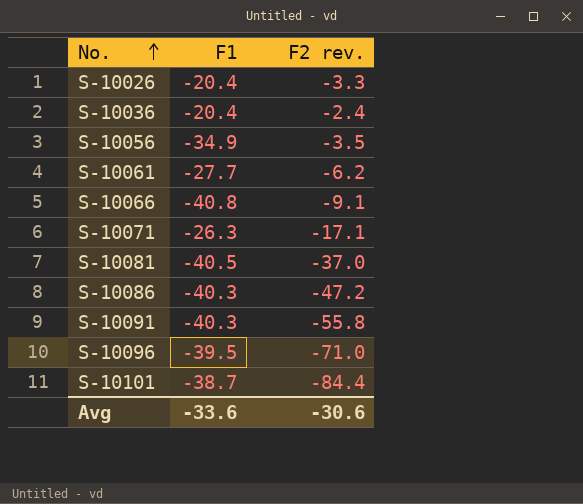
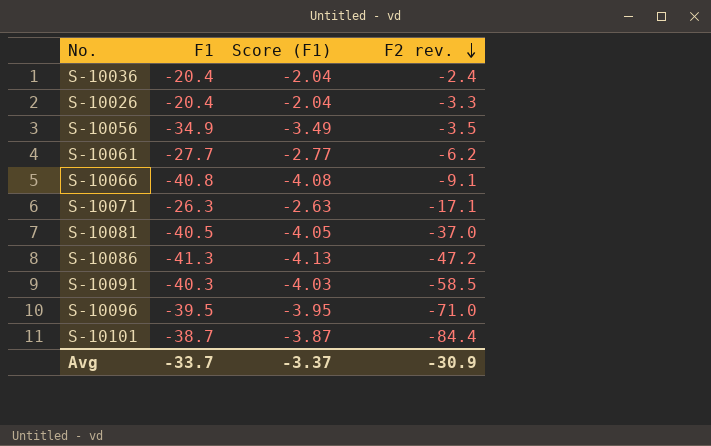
row order: No. ascending -> F2 rev. descending
column Score (F1) | formula: none -> [F1] * 0.1
S-10086 | F1: -40.3 -> -41.3
S-10091 | F2 rev.: -55.8 -> -58.5
Avg | F1: -33.6 -> -33.7
Avg | F2 rev.: -30.6 -> -30.9

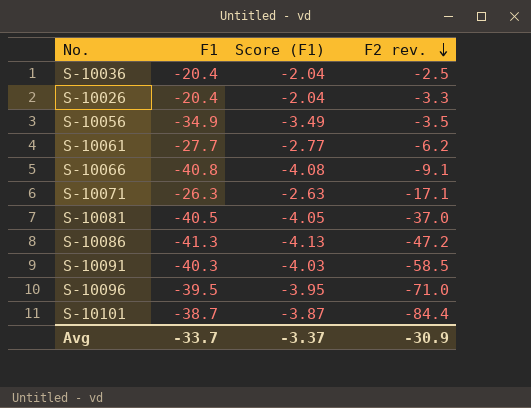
S-10036 | F2 rev.: -2.4 -> -2.5

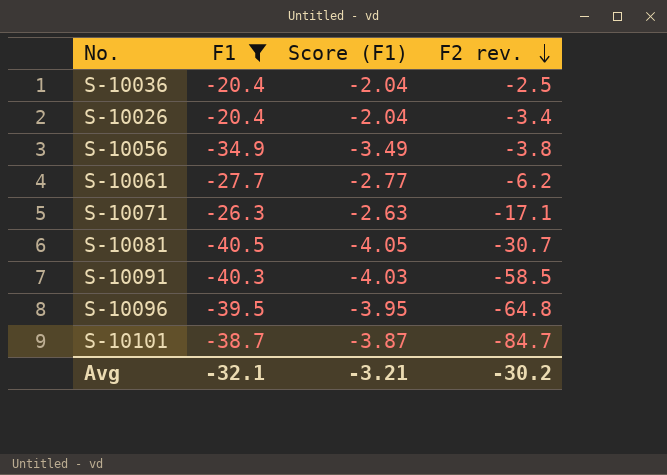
filter: none -> F1 >= -40.5
S-10026 | F2 rev.: -3.3 -> -3.4
S-10056 | F2 rev.: -3.5 -> -3.8
S-10081 | F2 rev.: -37.0 -> -30.7
S-10096 | F2 rev.: -71.0 -> -64.8
S-10101 | F2 rev.: -84.4 -> -84.7
Avg | F1: -33.7 -> -32.1
Avg | Score (F1): -3.37 -> -3.21
Avg | F2 rev.: -30.9 -> -30.2

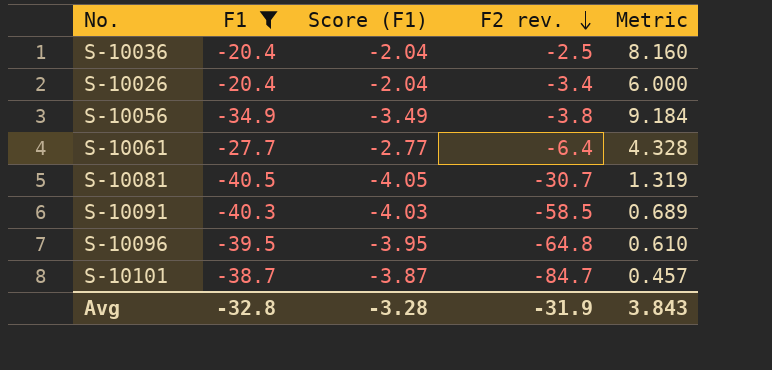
column Metric | formula: none -> [F1] / [F2 rev.]
row S-10071: -26.3 | -2.63 | -17.1 -> none
S-10061 | F2 rev.: -6.2 -> -6.4
Avg | F1: -32.1 -> -32.8
Avg | Score (F1): -3.21 -> -3.28
Avg | F2 rev.: -30.2 -> -31.9

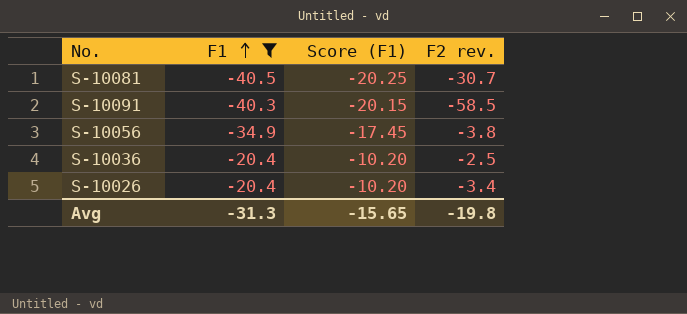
row order: F2 rev. descending -> F1 ascending
column Metric | formula: [F1] / [F2 rev.] -> none
column Score (F1) | formula: [F1] * 0.1 -> [F1] * 0.5
row S-10061: -27.7 | -2.77 | -6.4 | 4.328 -> none
row S-10096: -39.5 | -3.95 | -64.8 | 0.610 -> none
row S-10101: -38.7 | -3.87 | -84.7 | 0.457 -> none
Avg | F1: -32.8 -> -31.3
Avg | Score (F1): -3.28 -> -15.65
Avg | F2 rev.: -31.9 -> -19.8

